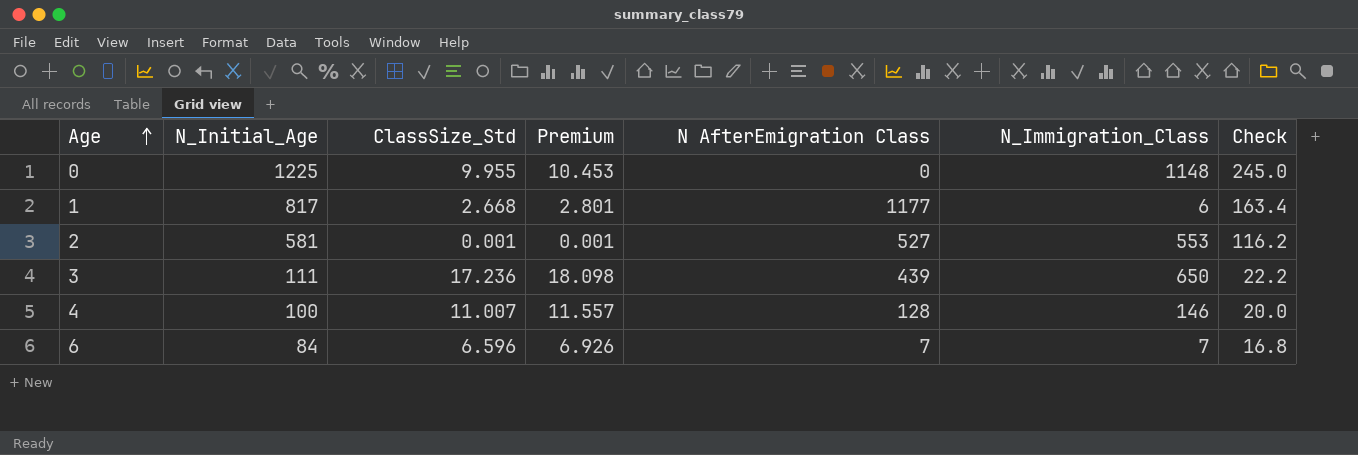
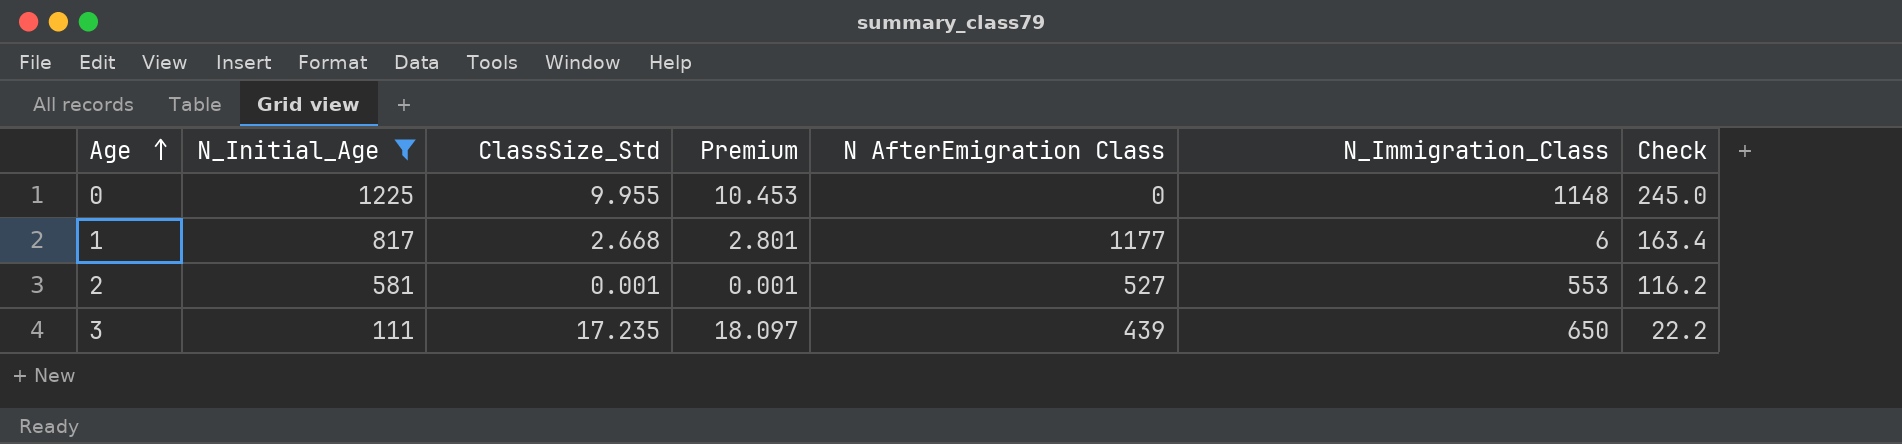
filter: none -> N_Initial_Age >= 111
3 | ClassSize_Std: 17.236 -> 17.235
3 | Premium: 18.098 -> 18.097

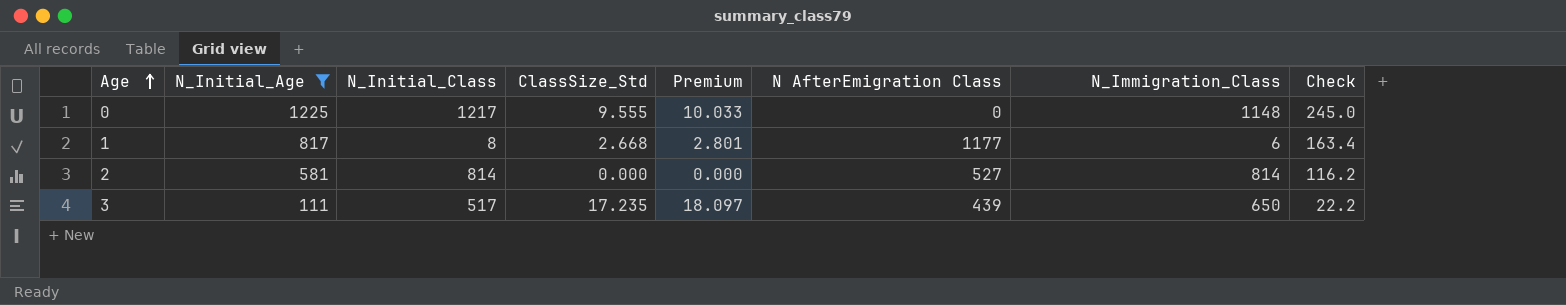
column N_Initial_Class | position: none -> 3
0 | ClassSize_Std: 9.955 -> 9.555
0 | Premium: 10.453 -> 10.033
2 | ClassSize_Std: 0.001 -> 0.000
2 | Premium: 0.001 -> 0.000
2 | N_Immigration_Class: 553 -> 814

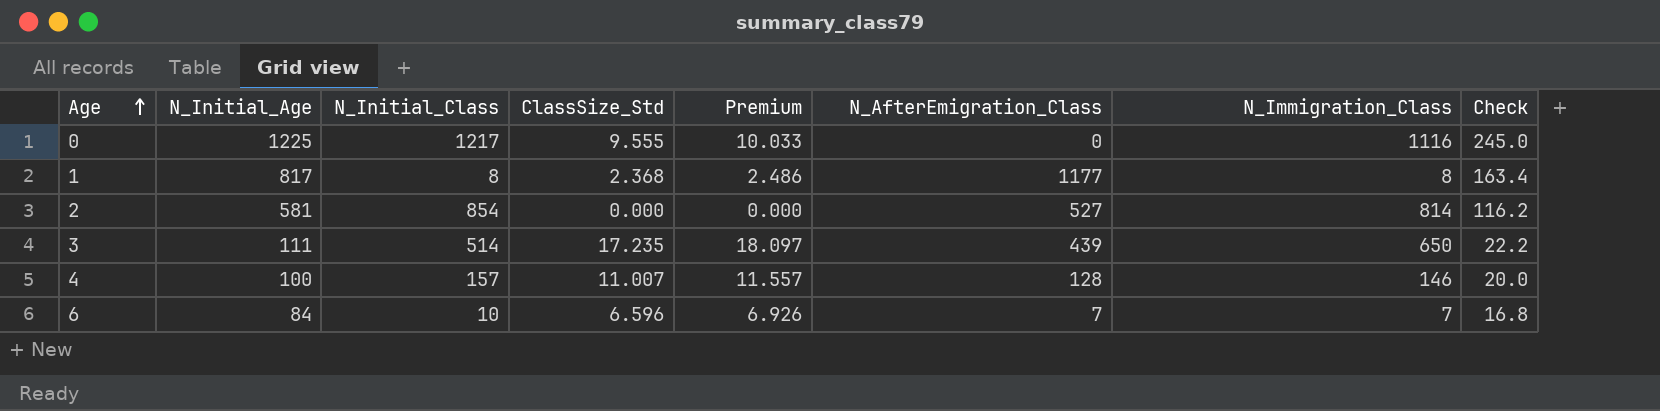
filter: N_Initial_Age >= 111 -> none
column name: N AfterEmigration Class -> N_AfterEmigration_Class
0 | N_Immigration_Class: 1148 -> 1116
1 | ClassSize_Std: 2.668 -> 2.368
1 | Premium: 2.801 -> 2.486
1 | N_Immigration_Class: 6 -> 8
2 | N_Initial_Class: 814 -> 854
3 | N_Initial_Class: 517 -> 514

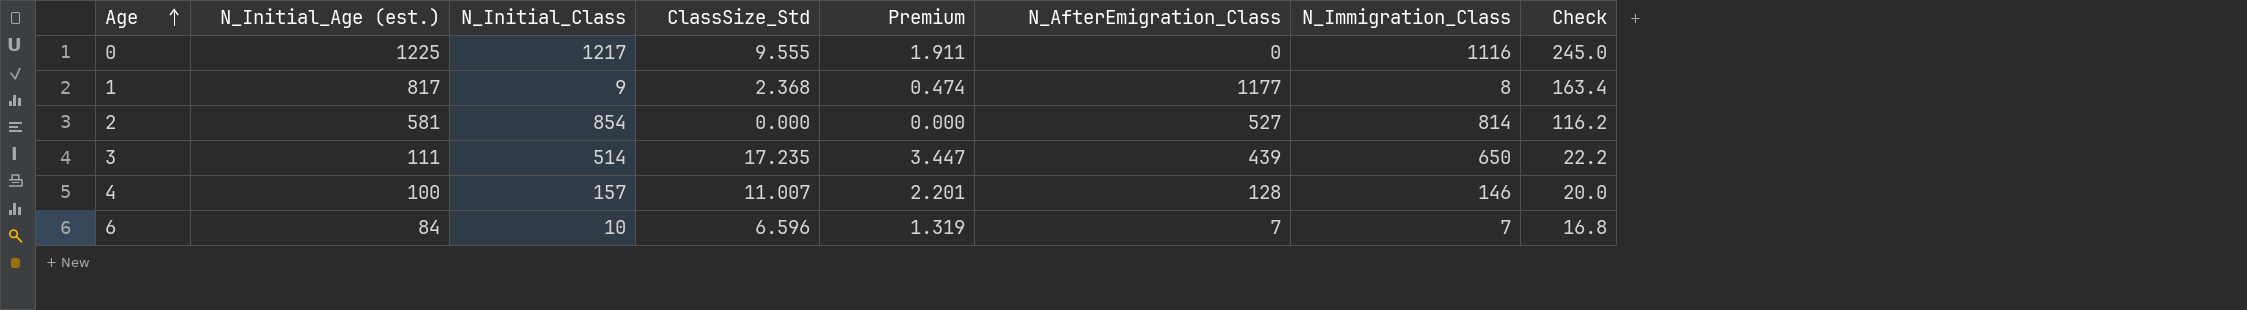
column name: N_Initial_Age -> N_Initial_Age (est.)
column Premium | formula: [ClassSize_Std] * 1.05 -> [ClassSize_Std] * 0.2
1 | N_Initial_Class: 8 -> 9

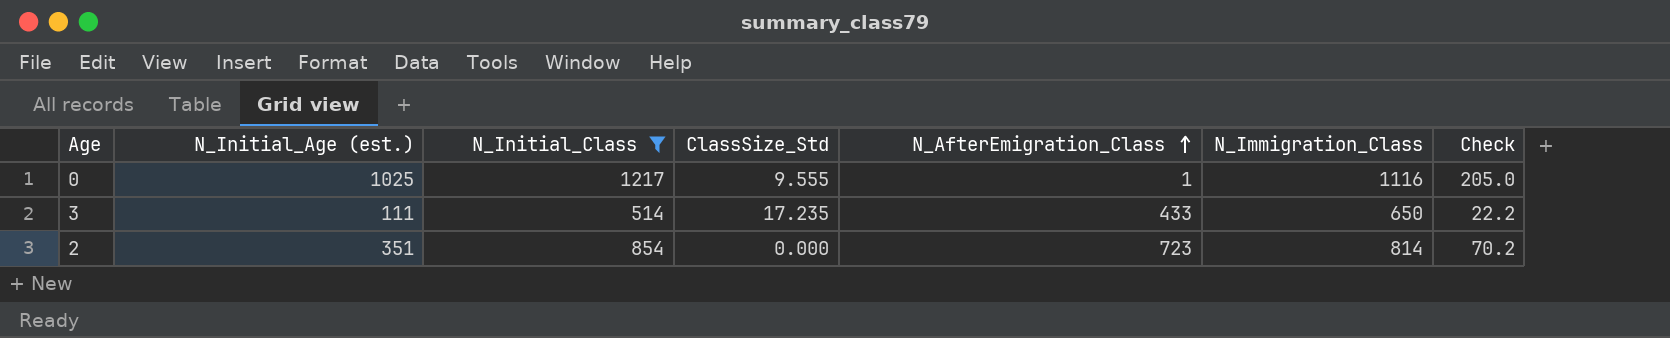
filter: none -> N_Initial_Class >= 514
row order: Age ascending -> N_AfterEmigration_Class ascending
column Premium | formula: [ClassSize_Std] * 0.2 -> none
0 | N_Initial_Age (est.): 1225 -> 1025
0 | N_AfterEmigration_Class: 0 -> 1
0 | Check: 245.0 -> 205.0
3 | N_AfterEmigration_Class: 439 -> 433
2 | N_Initial_Age (est.): 581 -> 351
2 | N_AfterEmigration_Class: 527 -> 723
2 | Check: 116.2 -> 70.2

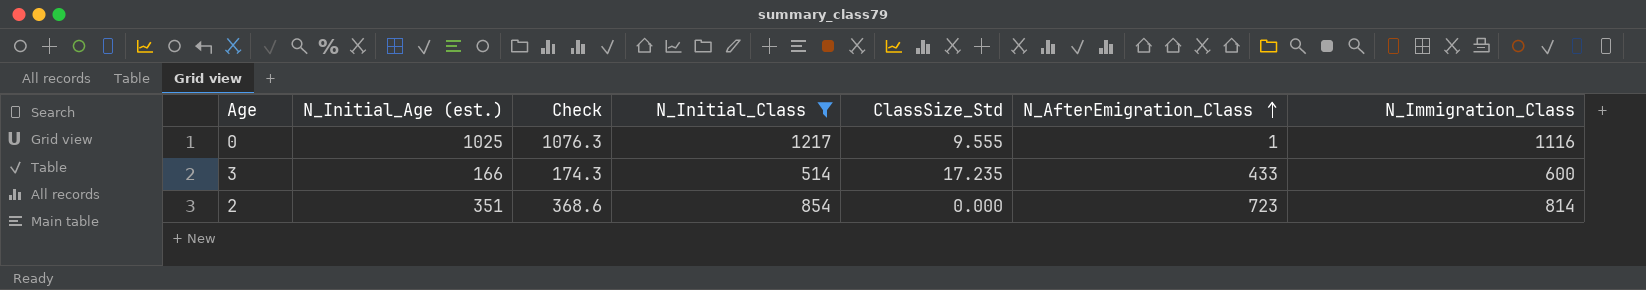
column Check | formula: [N_Initial_Age (est.)] * 0.2 -> [N_Initial_Age (est.)] * 1.05
column Check | position: 7 -> 3
3 | N_Initial_Age (est.): 111 -> 166
3 | N_Immigration_Class: 650 -> 600

